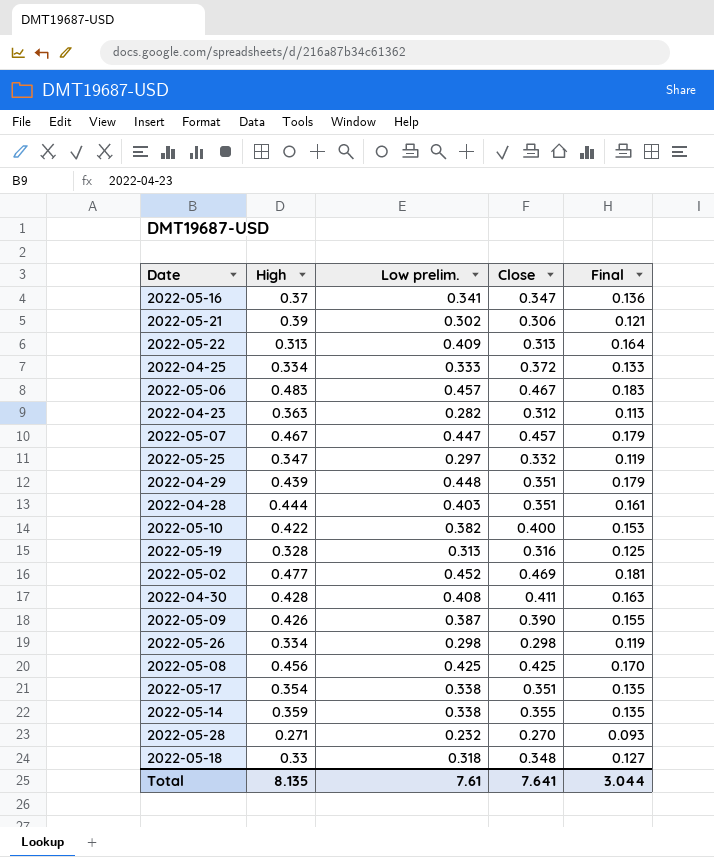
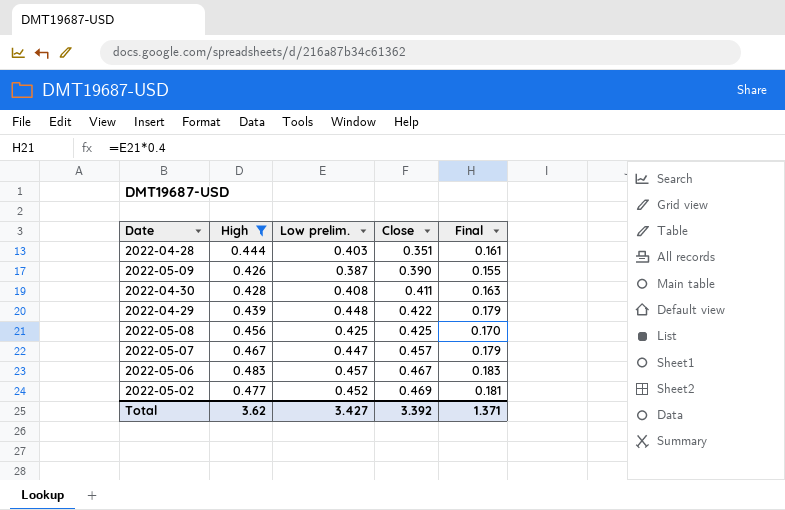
filter: none -> High >= 0.426
row order: none -> Close ascending
2022-04-29 | Close: 0.351 -> 0.422
Total | High: 8.135 -> 3.62
Total | Low prelim.: 7.61 -> 3.427
Total | Close: 7.641 -> 3.392
Total | Final: 3.044 -> 1.371

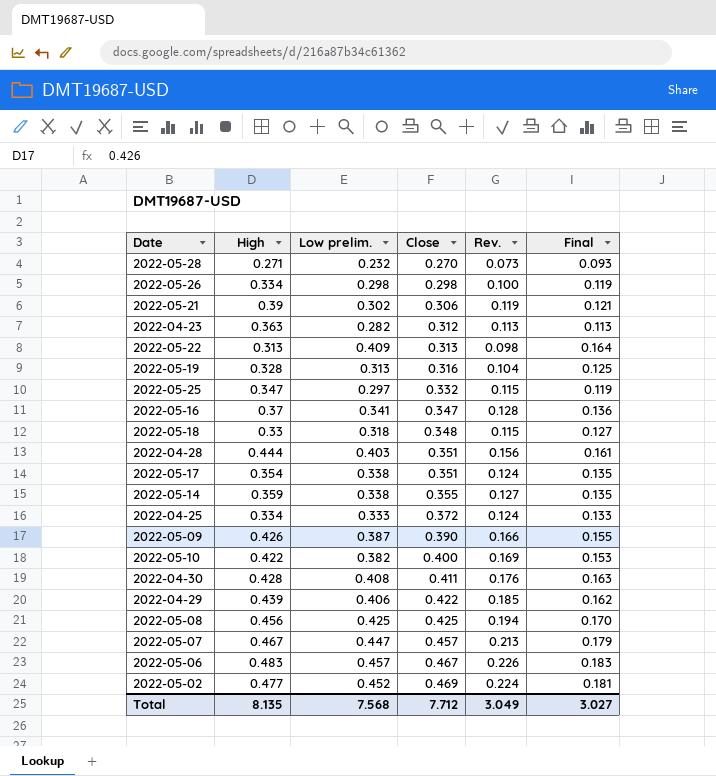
filter: High >= 0.426 -> none
column Rev. | formula: none -> [High] * [Close]
2022-04-29 | Low prelim.: 0.448 -> 0.406
2022-04-29 | Final: 0.179 -> 0.162
Total | High: 3.62 -> 8.135
Total | Low prelim.: 3.427 -> 7.568
Total | Close: 3.392 -> 7.712
Total | Final: 1.371 -> 3.027

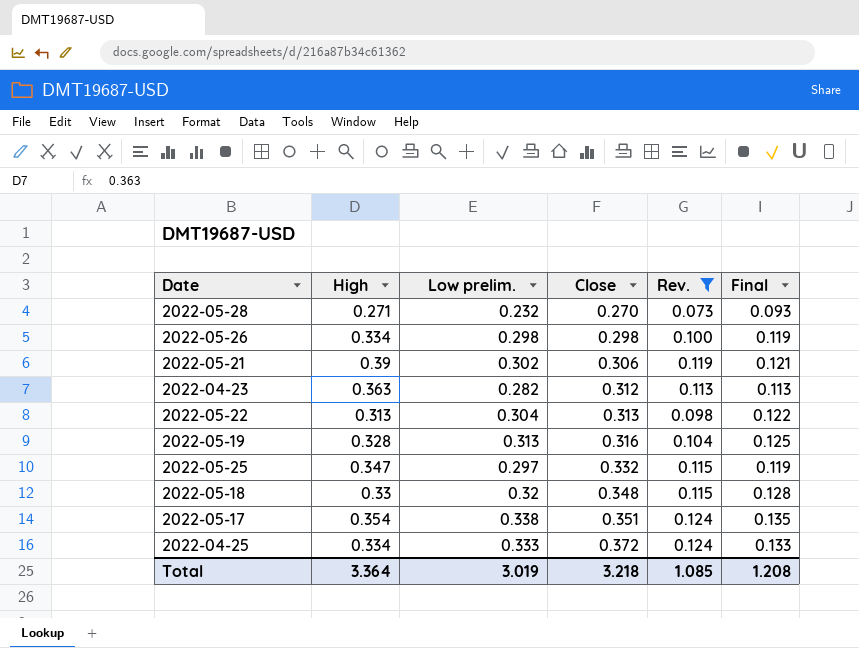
filter: none -> Rev. <= 0.124
2022-05-22 | Low prelim.: 0.409 -> 0.304
2022-05-22 | Final: 0.164 -> 0.122
2022-05-18 | Low prelim.: 0.318 -> 0.32
2022-05-18 | Final: 0.127 -> 0.128
Total | High: 8.135 -> 3.364
Total | Low prelim.: 7.568 -> 3.019
Total | Close: 7.712 -> 3.218
Total | Rev.: 3.049 -> 1.085
Total | Final: 3.027 -> 1.208

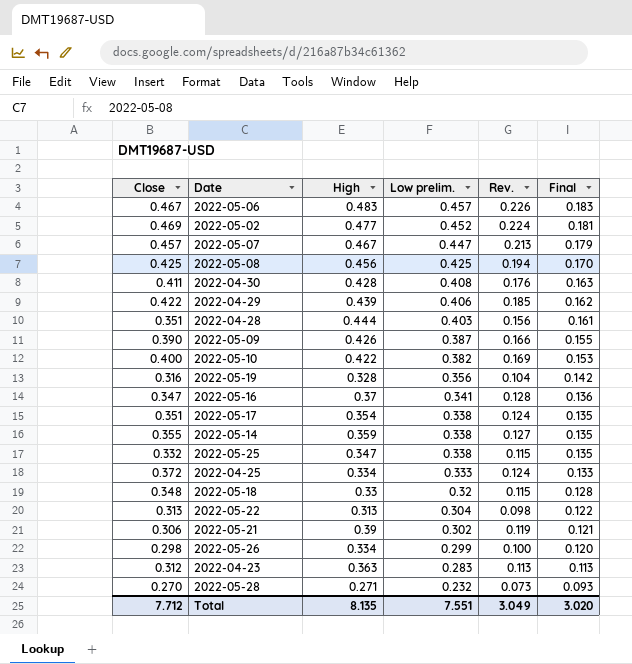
filter: Rev. <= 0.124 -> none
row order: Close ascending -> Low prelim. descending
column Close | position: 4 -> 1
2022-05-19 | Low prelim.: 0.313 -> 0.356
2022-05-19 | Final: 0.125 -> 0.142
2022-05-25 | Low prelim.: 0.297 -> 0.338
2022-05-25 | Final: 0.119 -> 0.135
2022-05-26 | Low prelim.: 0.298 -> 0.299
2022-05-26 | Final: 0.119 -> 0.120
2022-04-23 | Low prelim.: 0.282 -> 0.283
Total | Close: 3.218 -> 7.712
Total | High: 3.364 -> 8.135
Total | Low prelim.: 3.019 -> 7.551
Total | Rev.: 1.085 -> 3.049
Total | Final: 1.208 -> 3.020

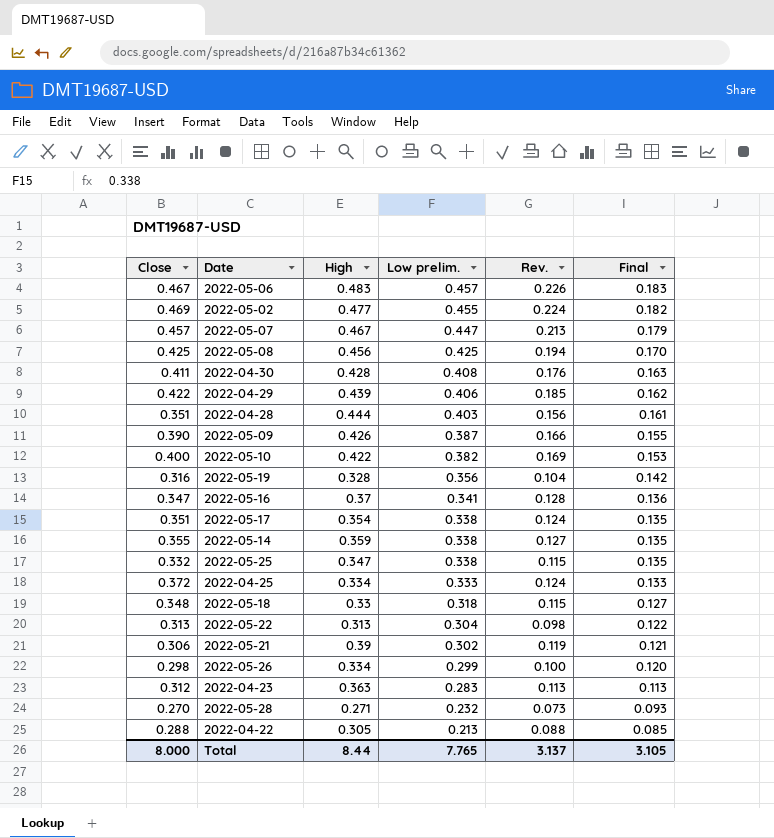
2022-05-02 | Low prelim.: 0.452 -> 0.455
2022-05-02 | Final: 0.181 -> 0.182
2022-05-18 | Low prelim.: 0.32 -> 0.318
2022-05-18 | Final: 0.128 -> 0.127
row 2022-04-22: none -> 0.288 | 0.305 | 0.213 | 0.088 | 0.085
Total | Close: 7.712 -> 8.000
Total | High: 8.135 -> 8.44
Total | Low prelim.: 7.551 -> 7.765
Total | Rev.: 3.049 -> 3.137
Total | Final: 3.020 -> 3.105

